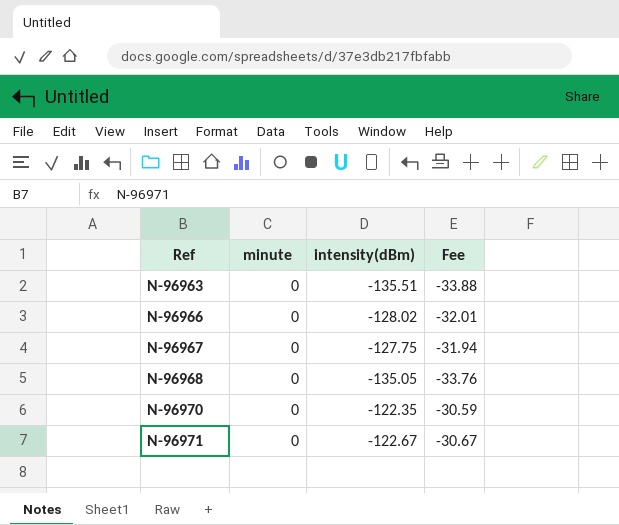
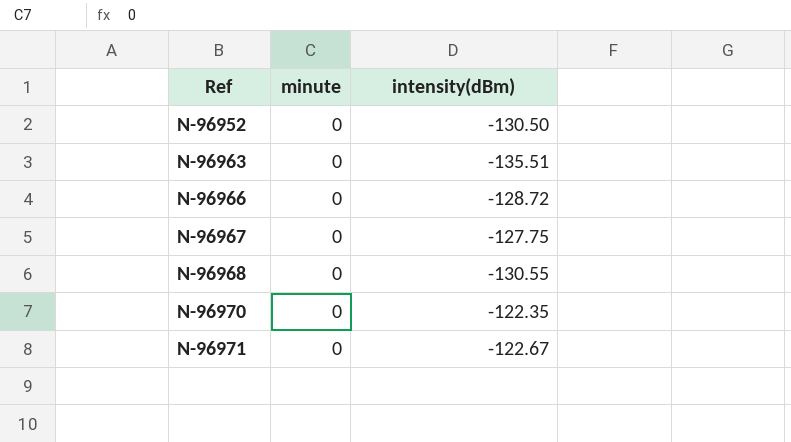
column Fee | formula: [intensity(dBm)] * 0.25 -> none
row N-96952: none -> 0 | -130.50
N-96966 | intensity(dBm): -128.02 -> -128.72
N-96968 | intensity(dBm): -135.05 -> -130.55

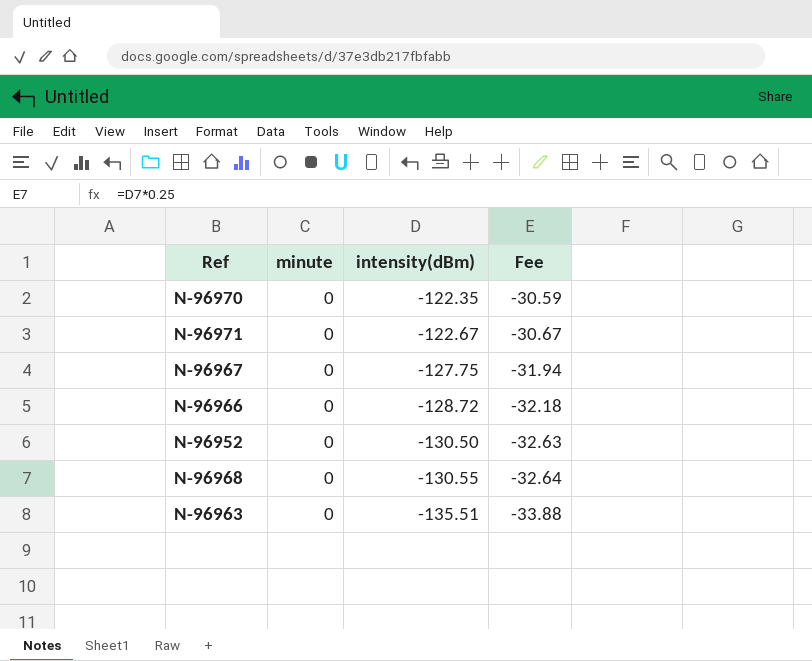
row order: Ref ascending -> intensity(dBm) descending
column Fee | formula: none -> [intensity(dBm)] * 0.25

